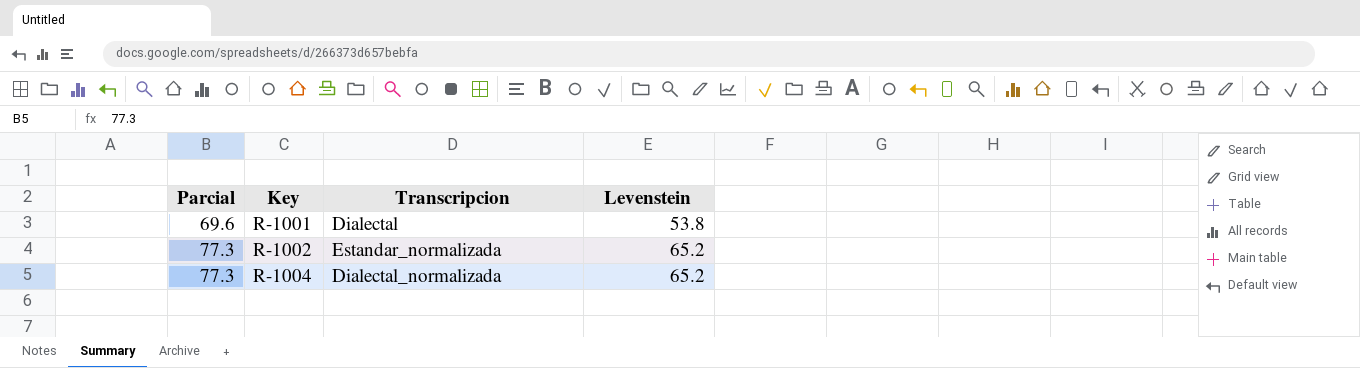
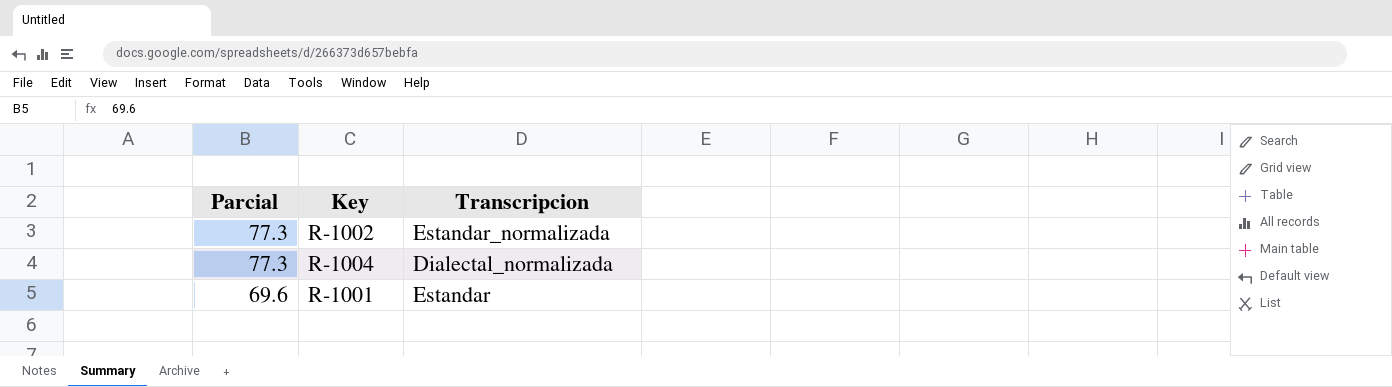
row order: Parcial ascending -> Parcial descending
column Levenstein | position: 4 -> none
R-1001 | Transcripcion: Dialectal -> Estandar

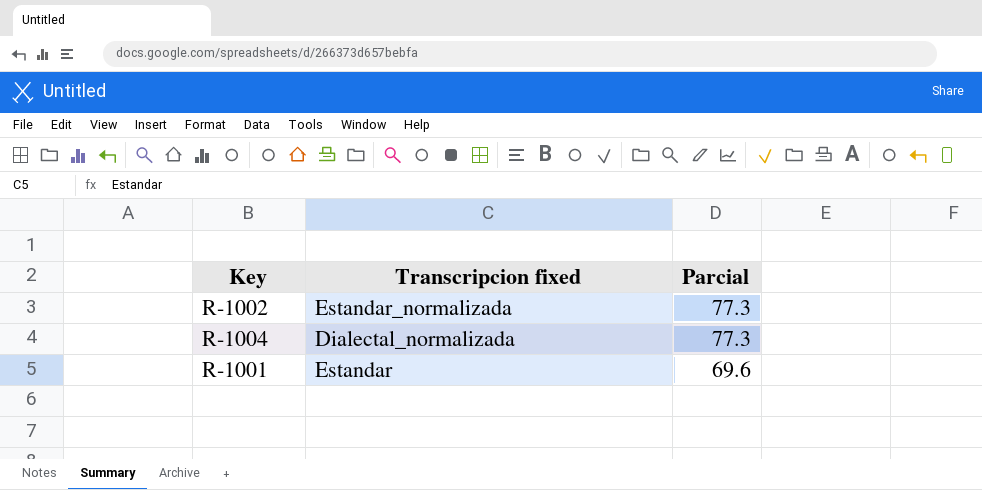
column name: Transcripcion -> Transcripcion fixed
column Parcial | position: 1 -> 3

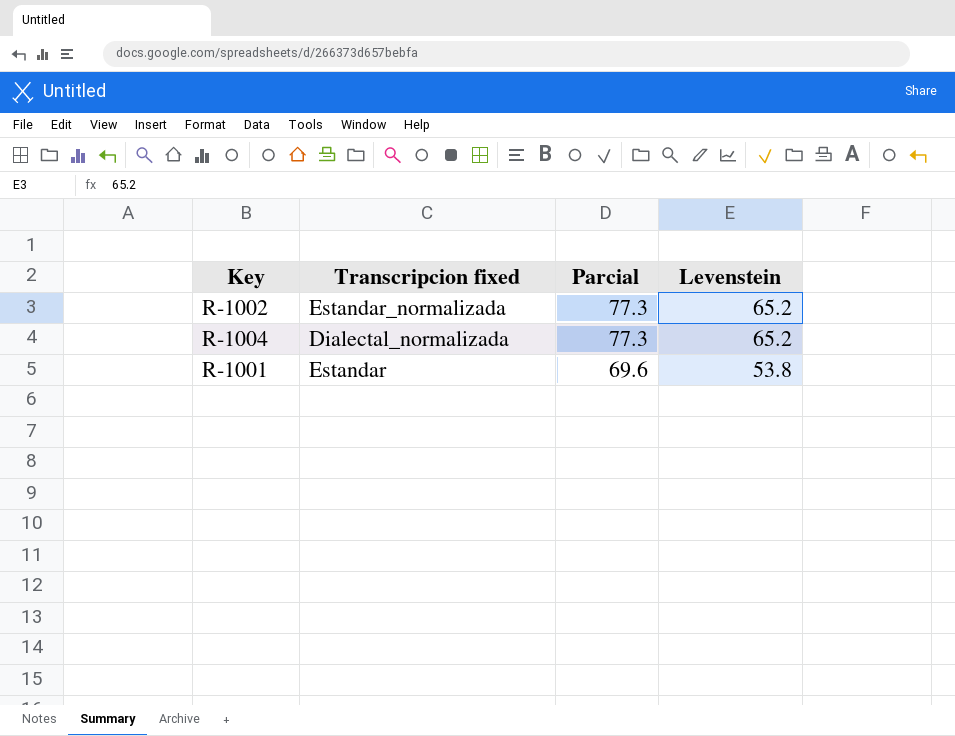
column Levenstein | position: none -> 4

